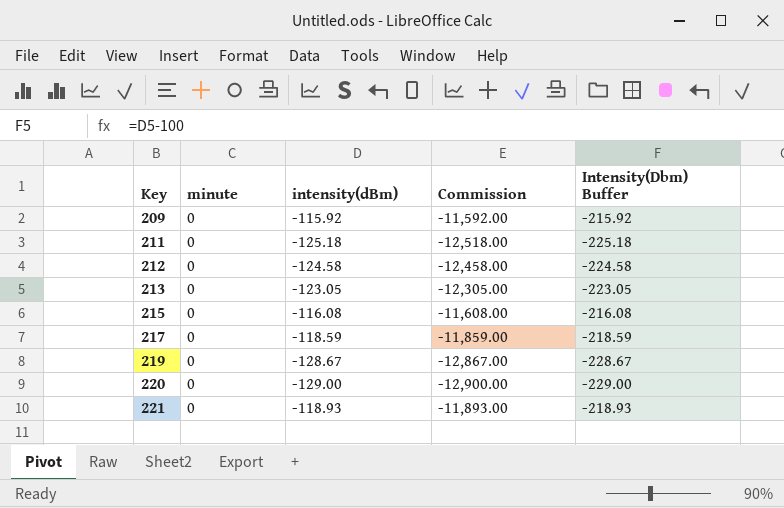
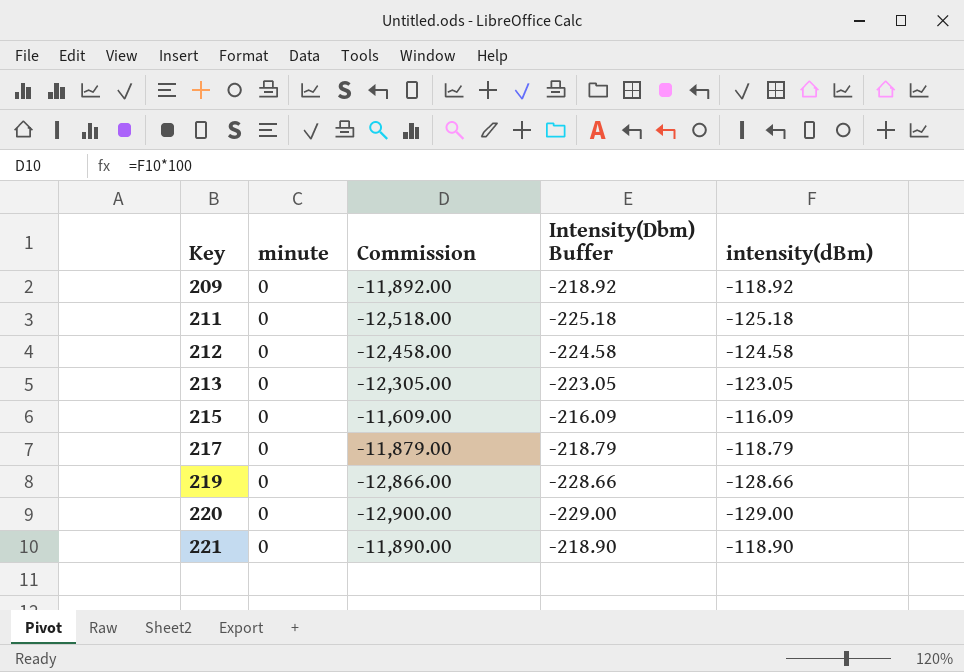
column intensity(dBm) | position: 3 -> 5
209 | Commission: -11,592.00 -> -11,892.00
209 | Intensity(Dbm) Buffer: -215.92 -> -218.92
209 | intensity(dBm): -115.92 -> -118.92
215 | Commission: -11,608.00 -> -11,609.00
215 | Intensity(Dbm) Buffer: -216.08 -> -216.09
215 | intensity(dBm): -116.08 -> -116.09
217 | Commission: -11,859.00 -> -11,879.00
217 | Intensity(Dbm) Buffer: -218.59 -> -218.79
217 | intensity(dBm): -118.59 -> -118.79
219 | Commission: -12,867.00 -> -12,866.00
219 | Intensity(Dbm) Buffer: -228.67 -> -228.66
219 | intensity(dBm): -128.67 -> -128.66
221 | Commission: -11,893.00 -> -11,890.00
221 | Intensity(Dbm) Buffer: -218.93 -> -218.90
221 | intensity(dBm): -118.93 -> -118.90

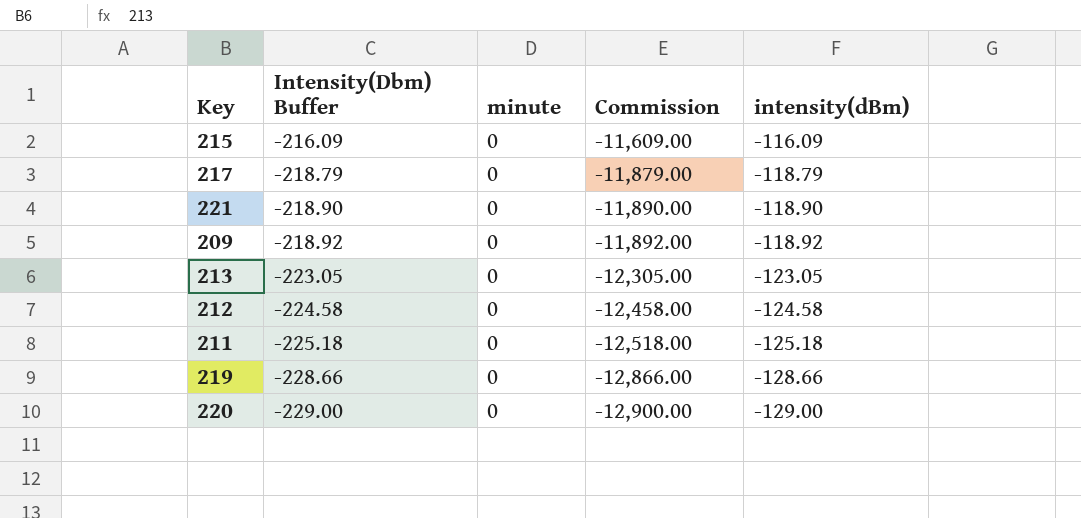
row order: Key ascending -> Intensity(Dbm) Buffer descending
column Intensity(Dbm) Buffer | position: 4 -> 2

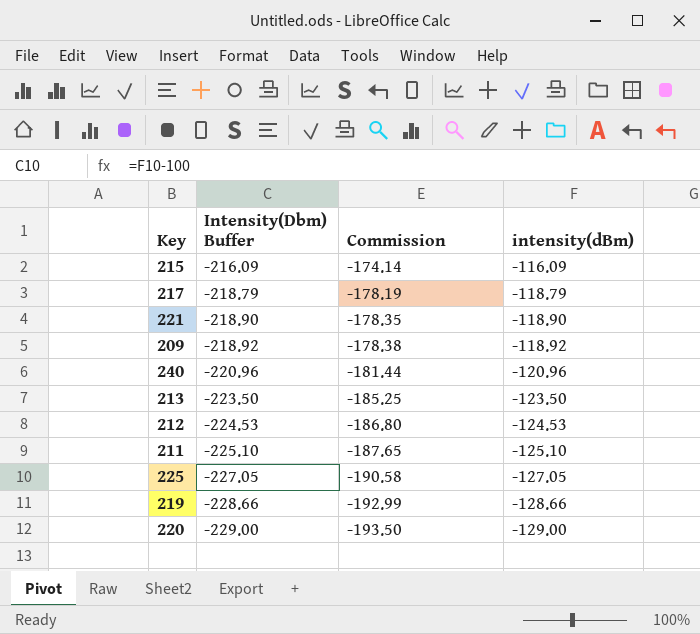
column minute | position: 3 -> none
column Commission | formula: [intensity(dBm)] * 100 -> [intensity(dBm)] * 1.5
row 240: none -> -220.96 | -181.44 | -120.96
213 | Intensity(Dbm) Buffer: -223.05 -> -223.50
213 | intensity(dBm): -123.05 -> -123.50
212 | Intensity(Dbm) Buffer: -224.58 -> -224.53
212 | intensity(dBm): -124.58 -> -124.53
211 | Intensity(Dbm) Buffer: -225.18 -> -225.10
211 | intensity(dBm): -125.18 -> -125.10
row 225: none -> -227.05 | -190.58 | -127.05

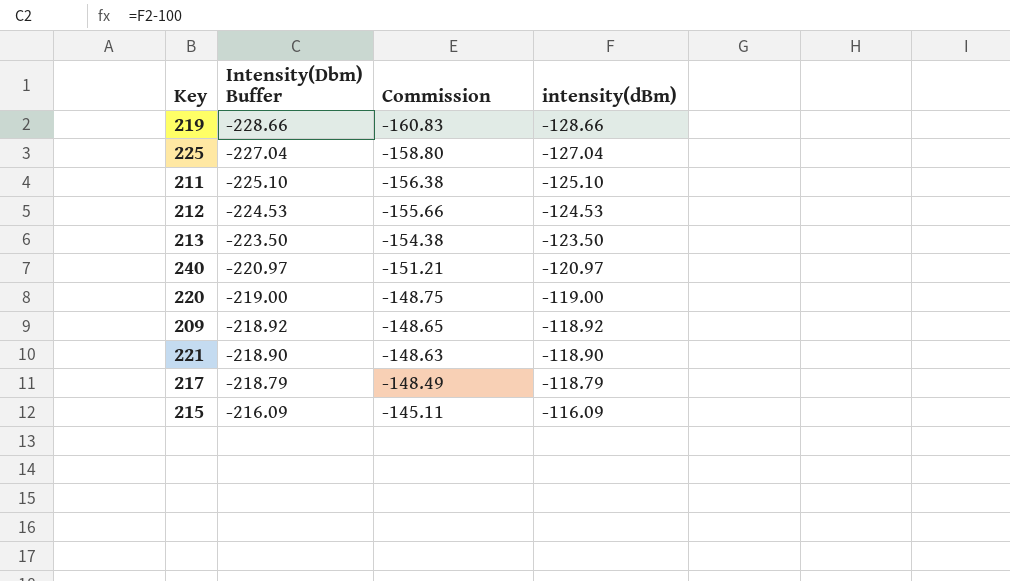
row order: Intensity(Dbm) Buffer descending -> Intensity(Dbm) Buffer ascending
column Commission | formula: [intensity(dBm)] * 1.5 -> [intensity(dBm)] * 1.25
225 | Intensity(Dbm) Buffer: -227.05 -> -227.04
225 | intensity(dBm): -127.05 -> -127.04
240 | Intensity(Dbm) Buffer: -220.96 -> -220.97
240 | intensity(dBm): -120.96 -> -120.97
220 | Intensity(Dbm) Buffer: -229.00 -> -219.00
220 | intensity(dBm): -129.00 -> -119.00

